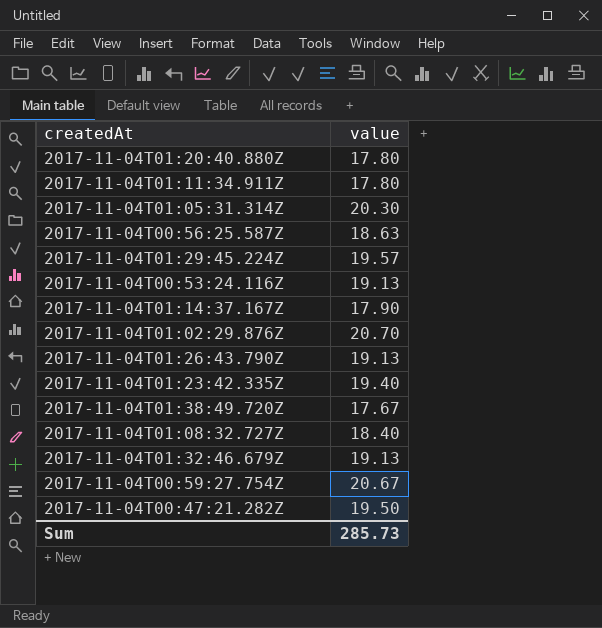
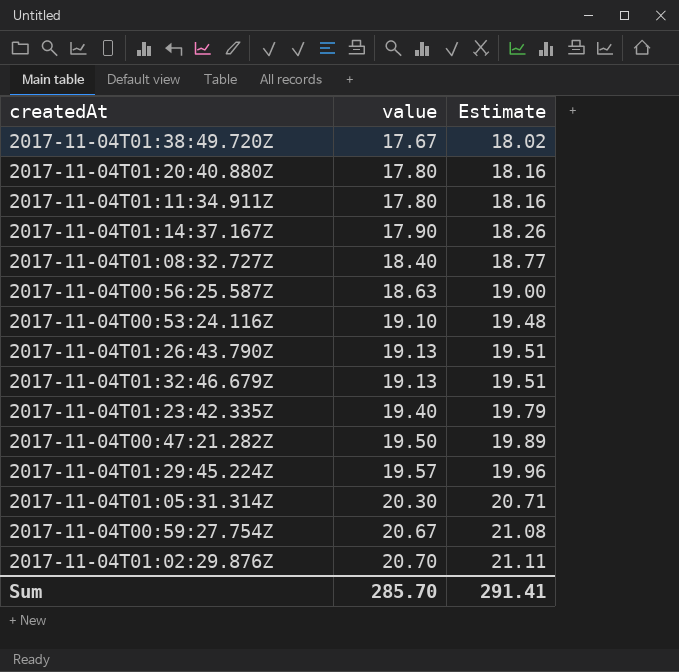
row order: none -> value ascending
column Estimate | formula: none -> [value] * 1.02
2017-11-04T00:53:24.116Z | value: 19.13 -> 19.10
Sum | value: 285.73 -> 285.70

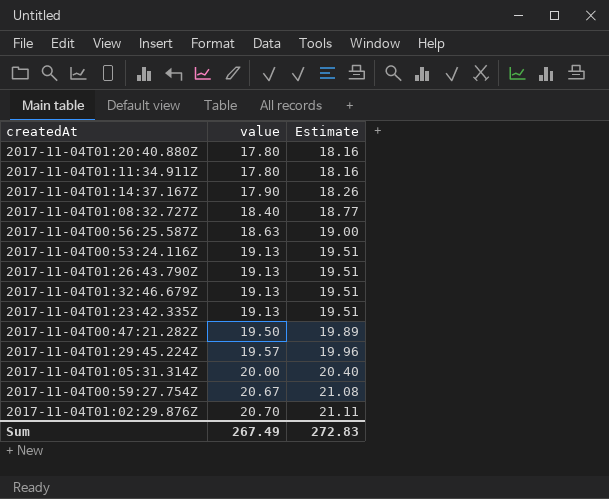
row 2017-11-04T01:38:49.720Z: 17.67 | 18.02 -> none
2017-11-04T00:53:24.116Z | value: 19.10 -> 19.13
2017-11-04T00:53:24.116Z | Estimate: 19.48 -> 19.51
2017-11-04T01:23:42.335Z | value: 19.40 -> 19.13
2017-11-04T01:23:42.335Z | Estimate: 19.79 -> 19.51
2017-11-04T01:05:31.314Z | value: 20.30 -> 20.00
2017-11-04T01:05:31.314Z | Estimate: 20.71 -> 20.40
Sum | value: 285.70 -> 267.49
Sum | Estimate: 291.41 -> 272.83

